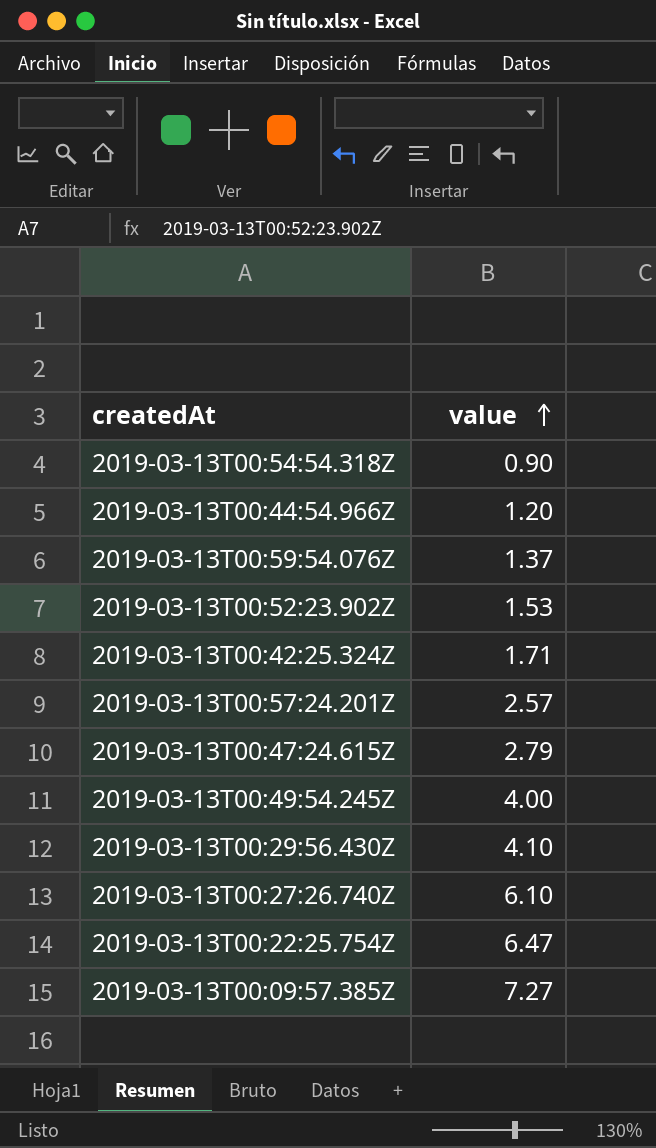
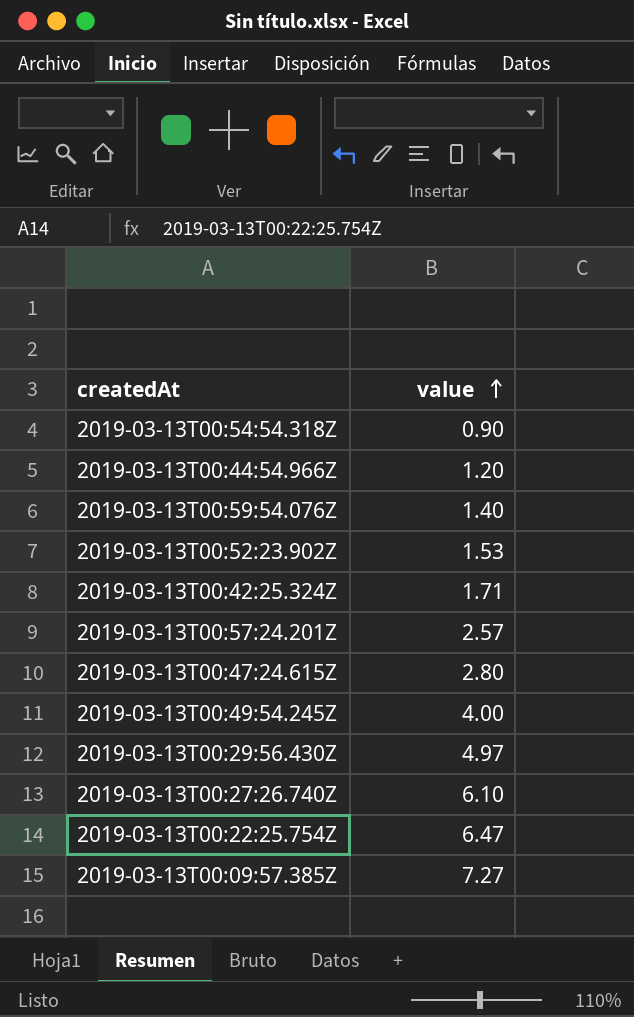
2019-03-13T00:59:54.076Z | value: 1.37 -> 1.40
2019-03-13T00:47:24.615Z | value: 2.79 -> 2.80
2019-03-13T00:29:56.430Z | value: 4.10 -> 4.97

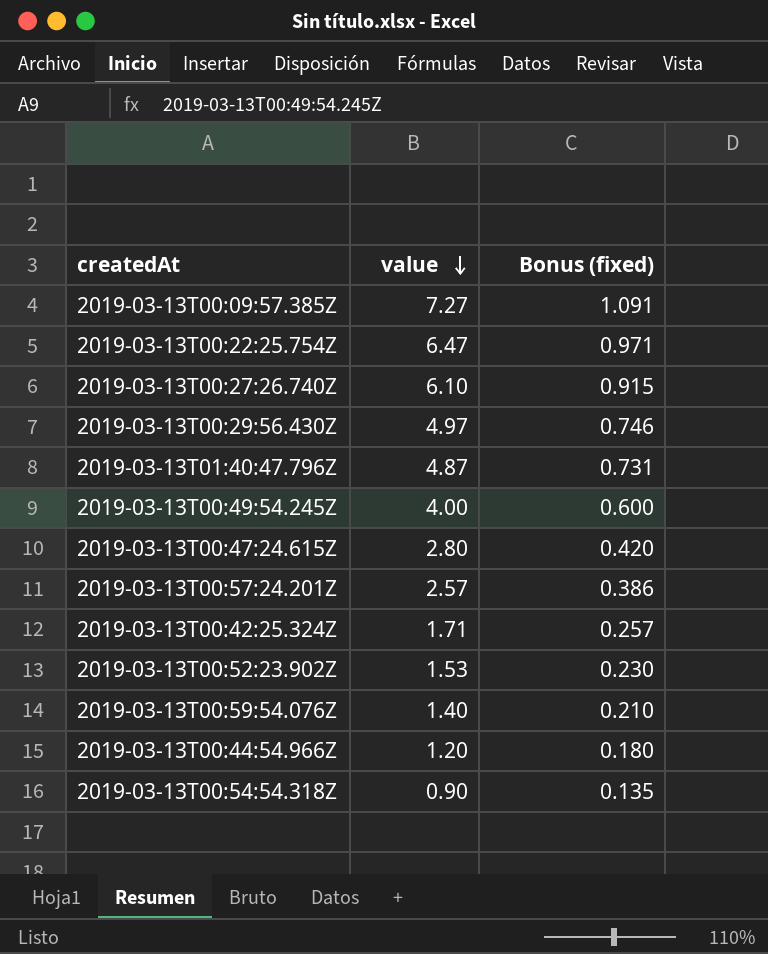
row order: value ascending -> value descending
column Bonus (fixed) | formula: none -> [value] * 0.15
row 2019-03-13T01:40:47.796Z: none -> 4.87 | 0.731

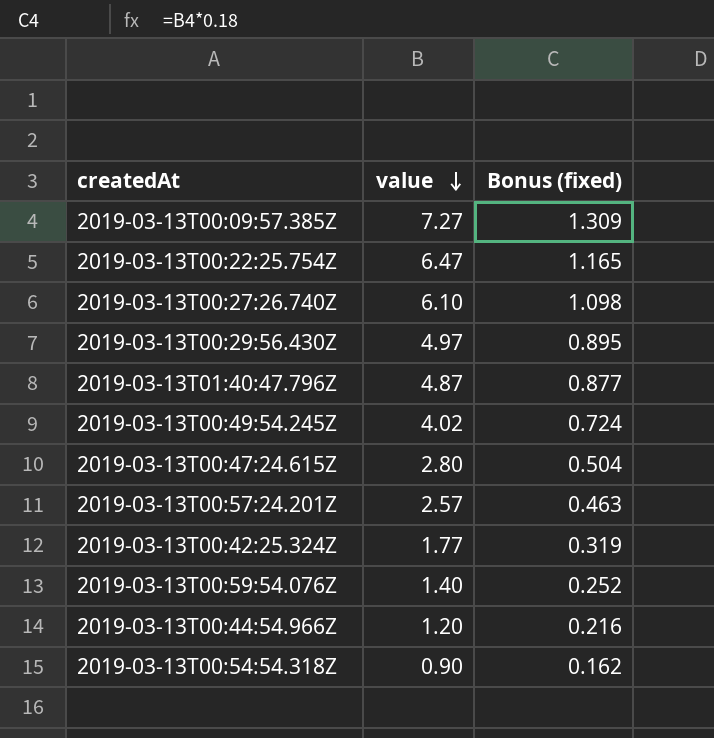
column Bonus (fixed) | formula: [value] * 0.15 -> [value] * 0.18
row 2019-03-13T00:52:23.902Z: 1.53 | 0.230 -> none
2019-03-13T00:49:54.245Z | value: 4.00 -> 4.02
2019-03-13T00:42:25.324Z | value: 1.71 -> 1.77

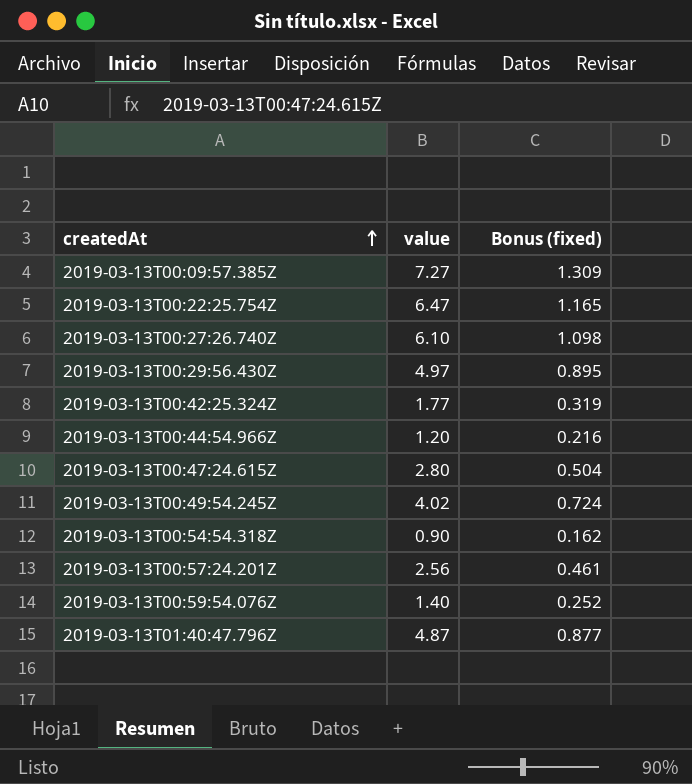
row order: value descending -> createdAt ascending
2019-03-13T00:57:24.201Z | value: 2.57 -> 2.56
2019-03-13T00:57:24.201Z | Bonus (fixed): 0.463 -> 0.461

